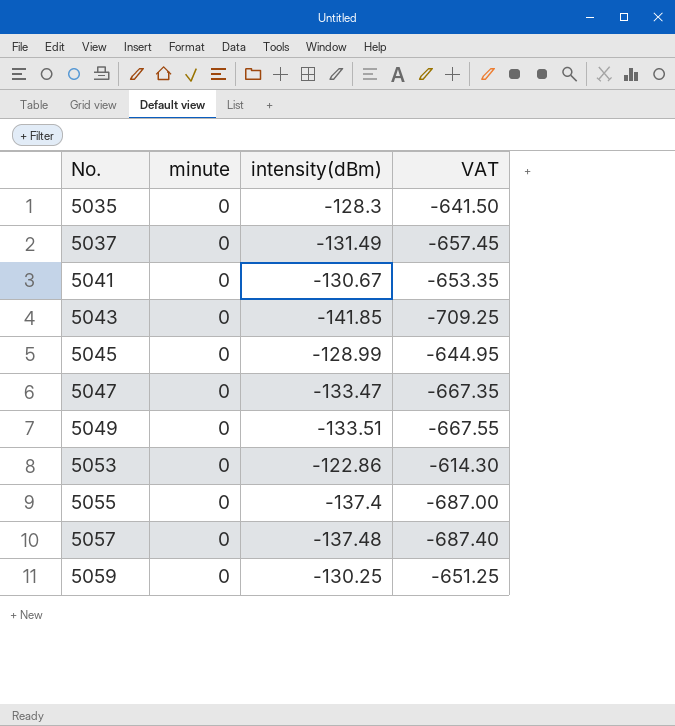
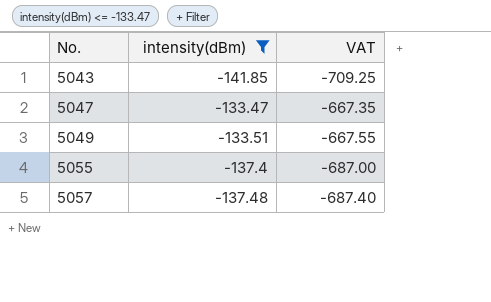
filter: none -> intensity(dBm) <= -133.47
column minute | position: 2 -> none

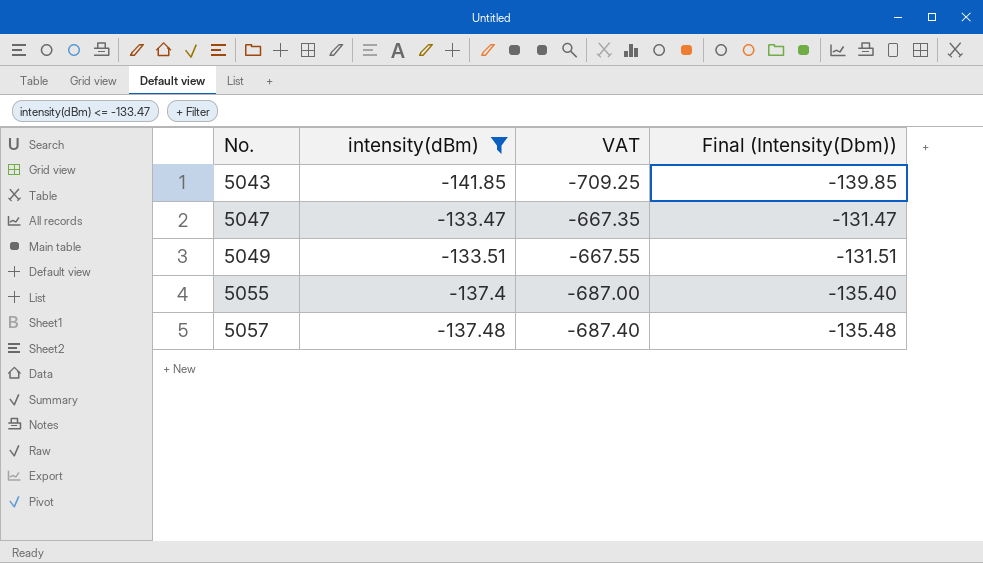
column Final (Intensity(Dbm)) | formula: none -> [intensity(dBm)] + 2

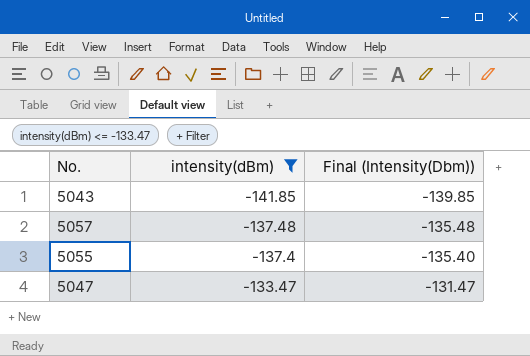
row order: No. ascending -> intensity(dBm) ascending
column VAT | formula: [intensity(dBm)] * 5 -> none
row 5049: -133.51 | -667.55 | -131.51 -> none

